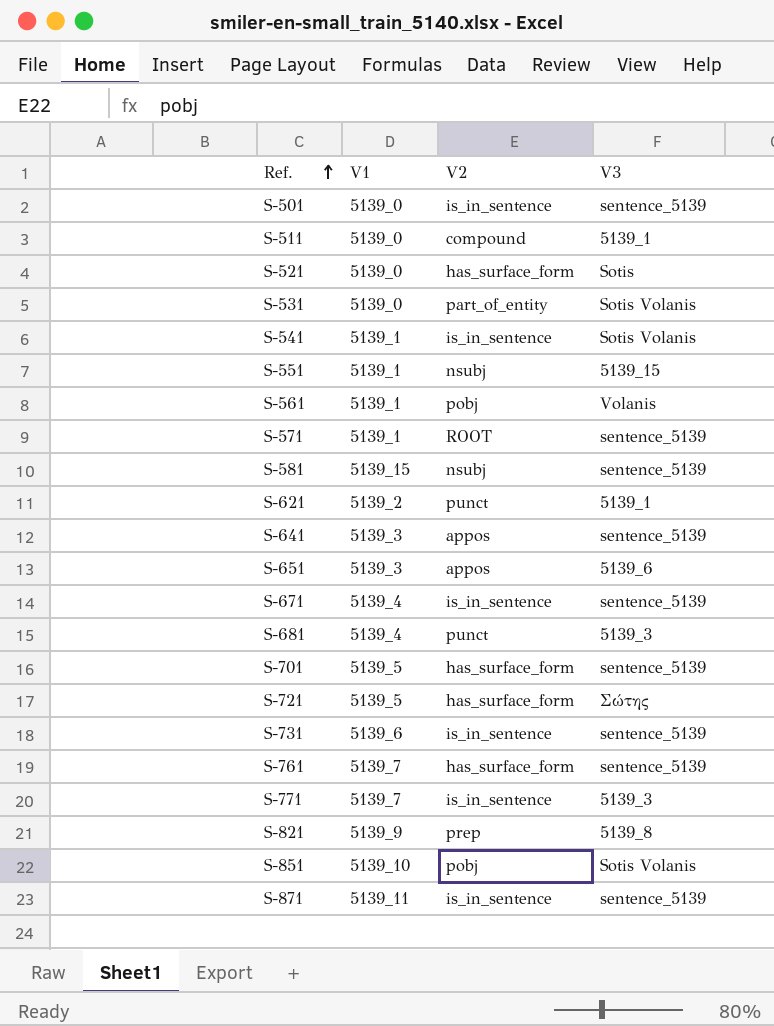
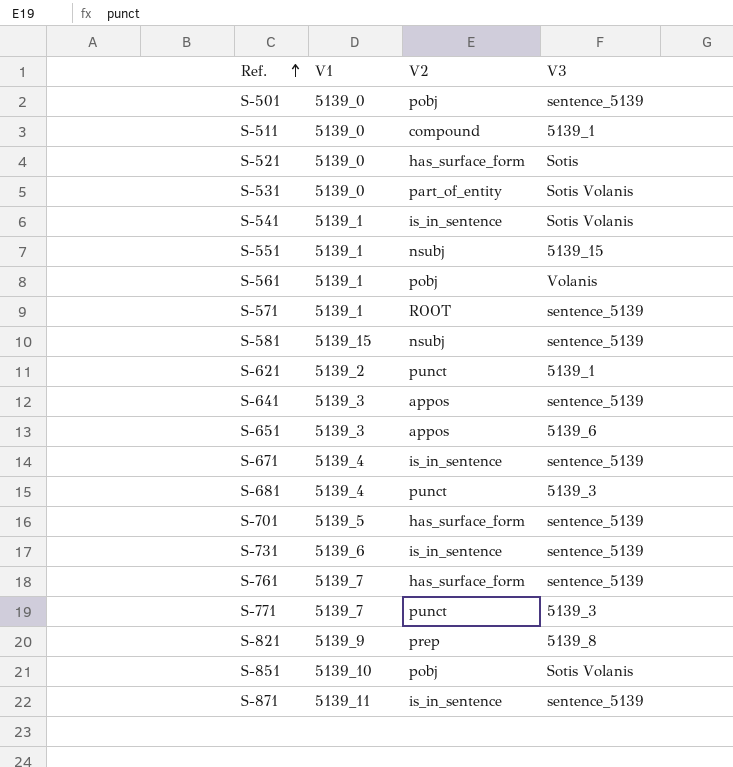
row S-721: 5139_5 | has_surface_form | Σώτης -> none
S-501 | V2: is_in_sentence -> pobj
S-771 | V2: is_in_sentence -> punct

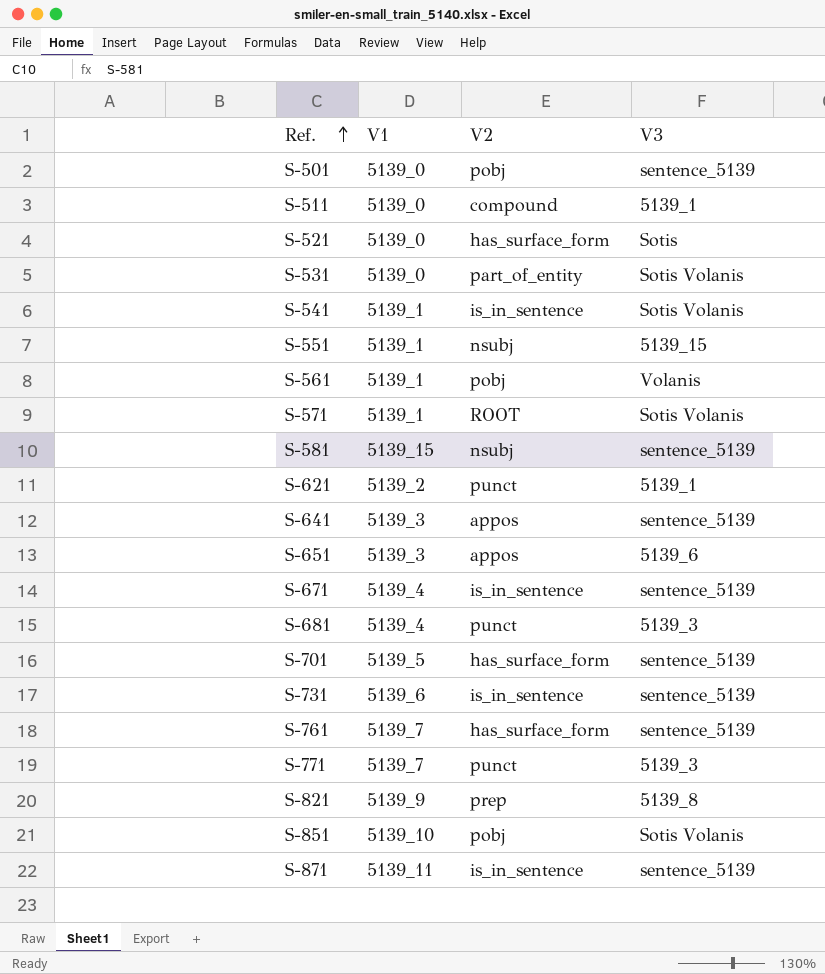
S-571 | V3: sentence_5139 -> Sotis Volanis

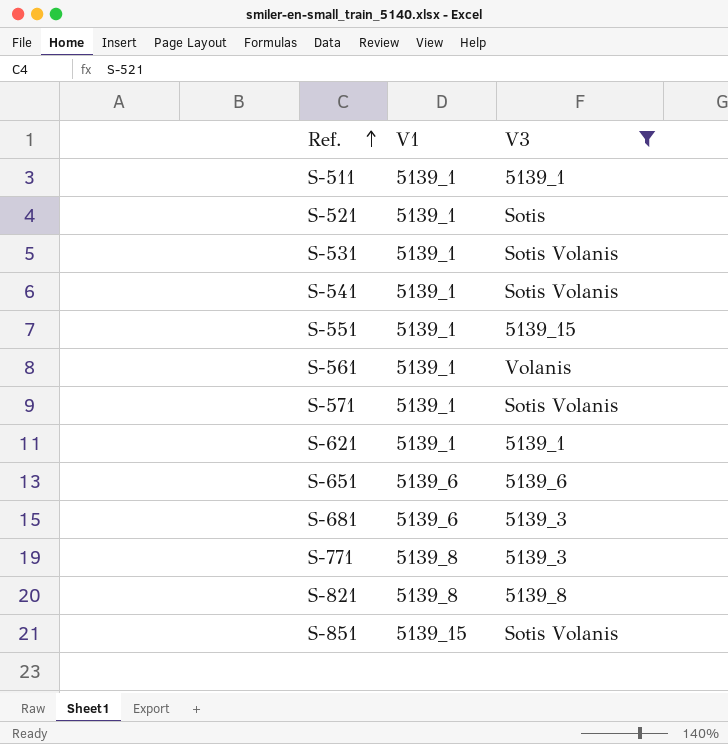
filter: none -> V3 != sentence_5139
column V2 | position: 3 -> none
S-511 | V1: 5139_0 -> 5139_1
S-521 | V1: 5139_0 -> 5139_1
S-531 | V1: 5139_0 -> 5139_1
S-621 | V1: 5139_2 -> 5139_1
S-651 | V1: 5139_3 -> 5139_6
S-681 | V1: 5139_4 -> 5139_6
S-771 | V1: 5139_7 -> 5139_8
S-821 | V1: 5139_9 -> 5139_8
S-851 | V1: 5139_10 -> 5139_15

